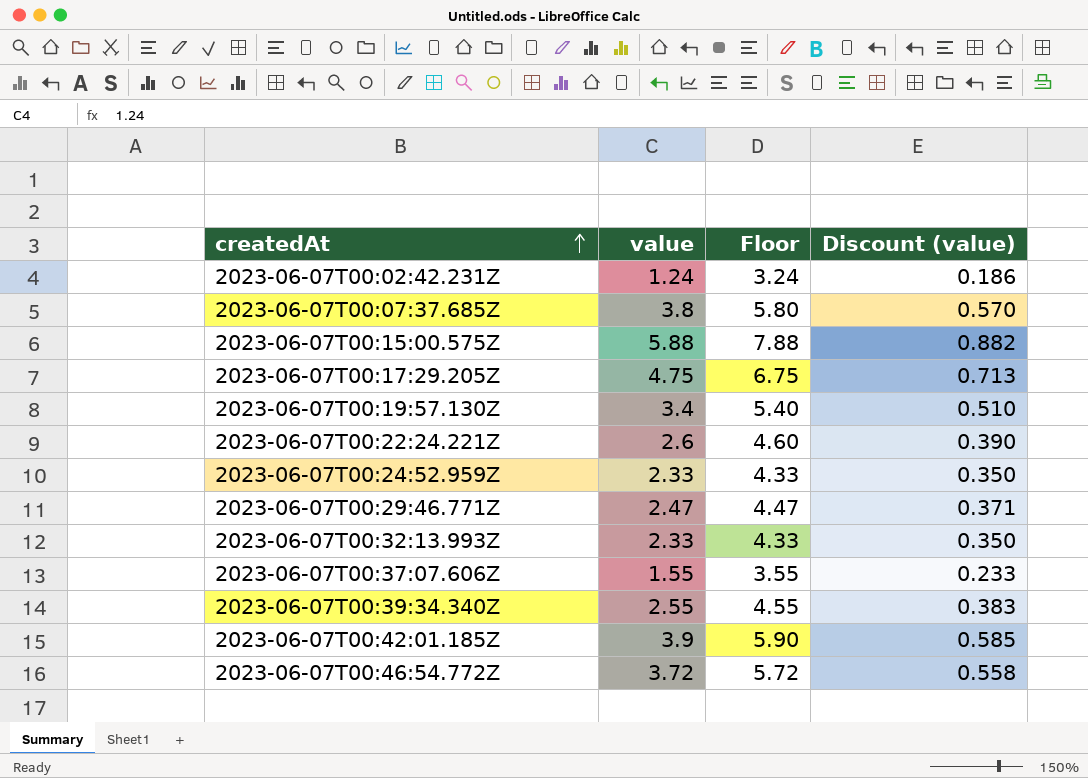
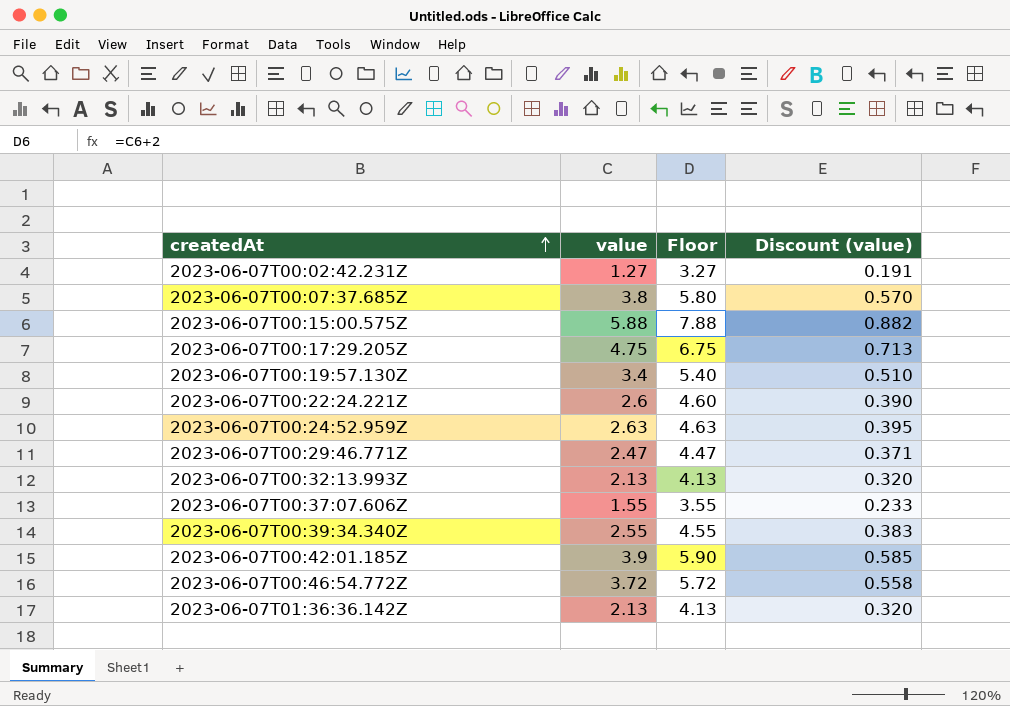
2023-06-07T00:02:42.231Z | value: 1.24 -> 1.27
2023-06-07T00:02:42.231Z | Floor: 3.24 -> 3.27
2023-06-07T00:02:42.231Z | Discount (value): 0.186 -> 0.191
2023-06-07T00:24:52.959Z | value: 2.33 -> 2.63
2023-06-07T00:24:52.959Z | Floor: 4.33 -> 4.63
2023-06-07T00:24:52.959Z | Discount (value): 0.350 -> 0.395
2023-06-07T00:32:13.993Z | value: 2.33 -> 2.13
2023-06-07T00:32:13.993Z | Floor: 4.33 -> 4.13
2023-06-07T00:32:13.993Z | Discount (value): 0.350 -> 0.320
row 2023-06-07T01:36:36.142Z: none -> 2.13 | 4.13 | 0.320

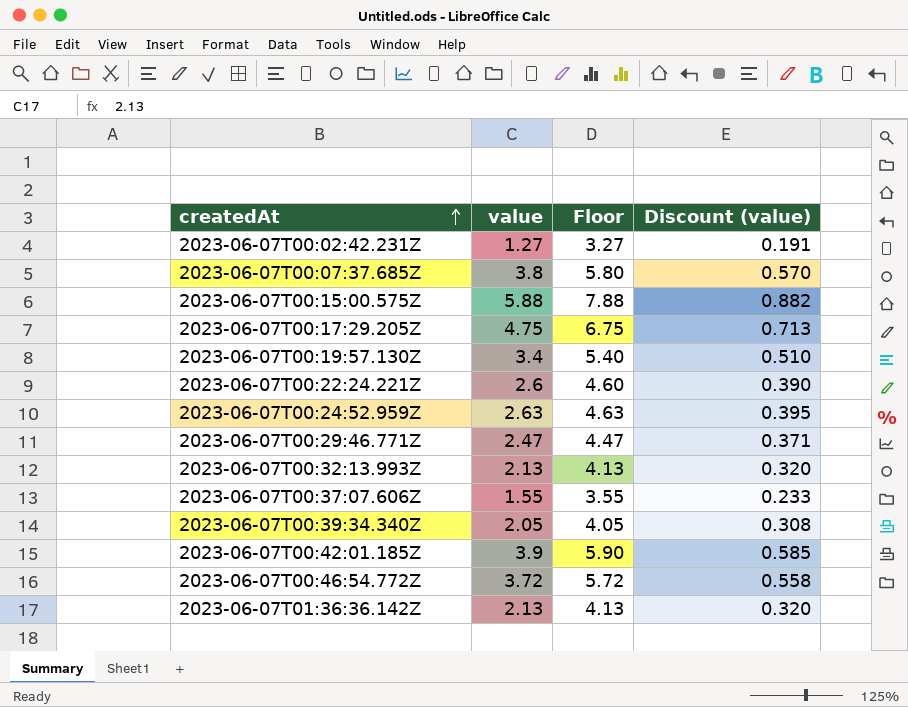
2023-06-07T00:39:34.340Z | value: 2.55 -> 2.05
2023-06-07T00:39:34.340Z | Floor: 4.55 -> 4.05
2023-06-07T00:39:34.340Z | Discount (value): 0.383 -> 0.308

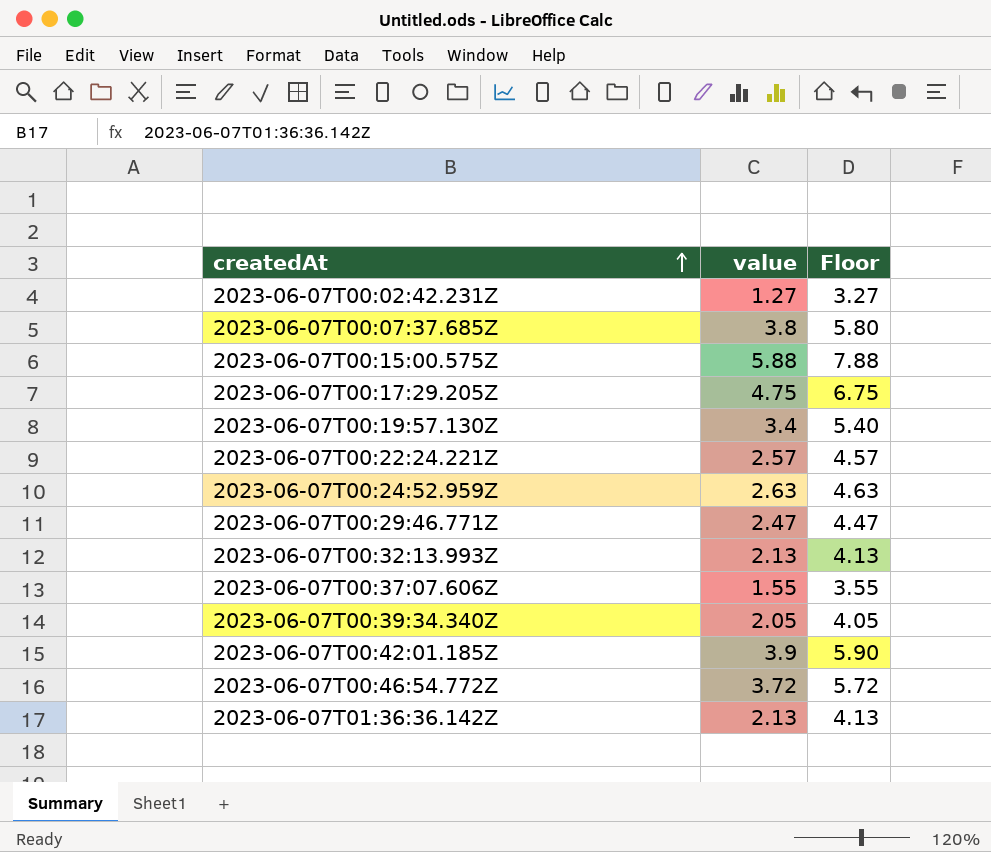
column Discount (value) | formula: [value] * 0.15 -> none
2023-06-07T00:22:24.221Z | value: 2.6 -> 2.57
2023-06-07T00:22:24.221Z | Floor: 4.60 -> 4.57

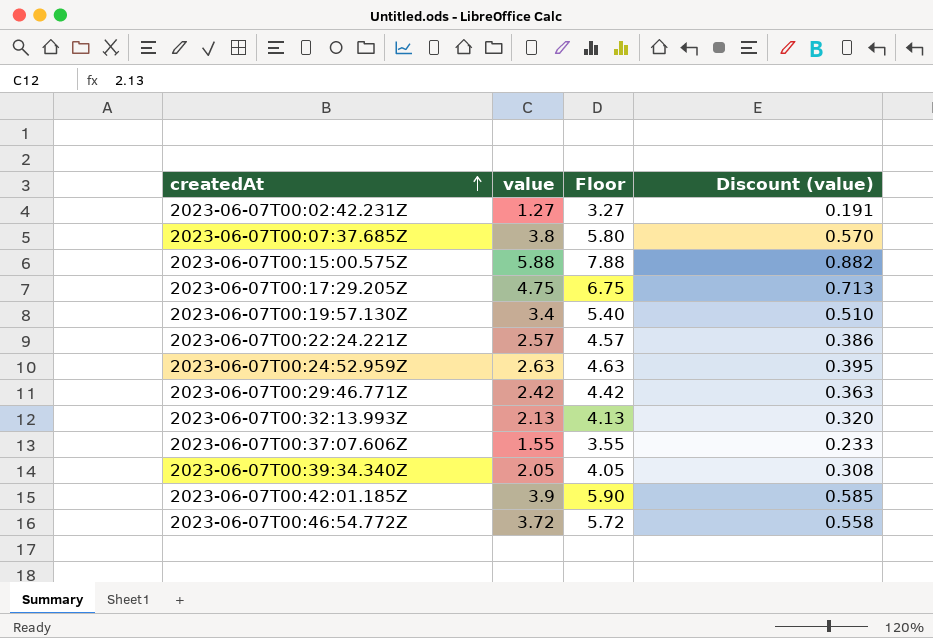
column Discount (value) | formula: none -> [value] * 0.15
row 2023-06-07T01:36:36.142Z: 2.13 | 4.13 -> none
2023-06-07T00:29:46.771Z | value: 2.47 -> 2.42
2023-06-07T00:29:46.771Z | Floor: 4.47 -> 4.42

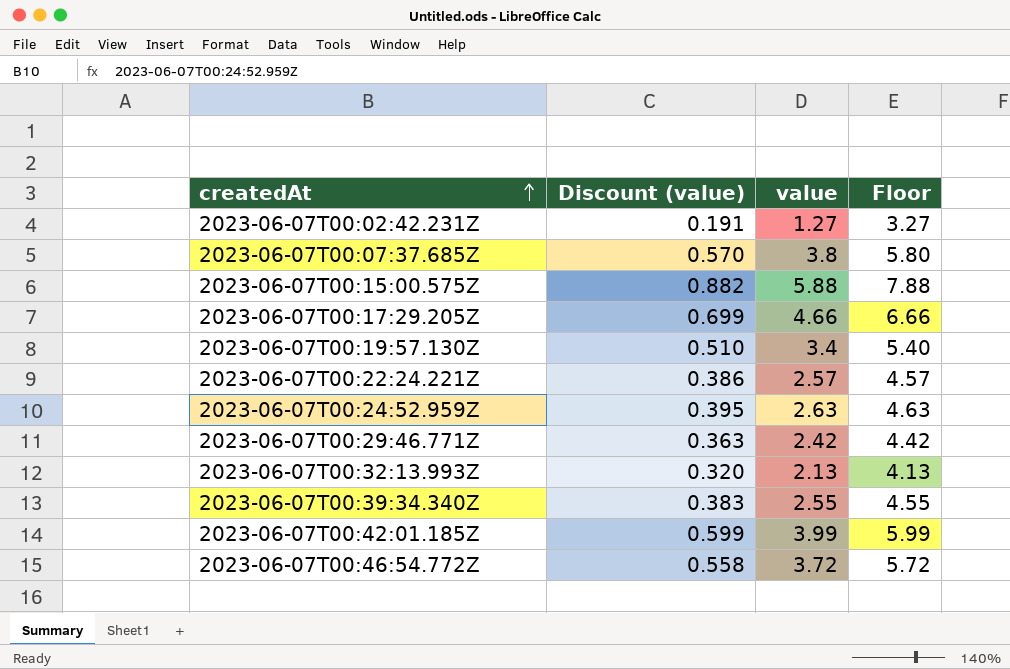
column Discount (value) | position: 4 -> 2
row 2023-06-07T00:37:07.606Z: 1.55 | 3.55 | 0.233 -> none
2023-06-07T00:17:29.205Z | Discount (value): 0.713 -> 0.699
2023-06-07T00:17:29.205Z | value: 4.75 -> 4.66
2023-06-07T00:17:29.205Z | Floor: 6.75 -> 6.66
2023-06-07T00:39:34.340Z | Discount (value): 0.308 -> 0.383
2023-06-07T00:39:34.340Z | value: 2.05 -> 2.55
2023-06-07T00:39:34.340Z | Floor: 4.05 -> 4.55
2023-06-07T00:42:01.185Z | Discount (value): 0.585 -> 0.599
2023-06-07T00:42:01.185Z | value: 3.9 -> 3.99
2023-06-07T00:42:01.185Z | Floor: 5.90 -> 5.99

